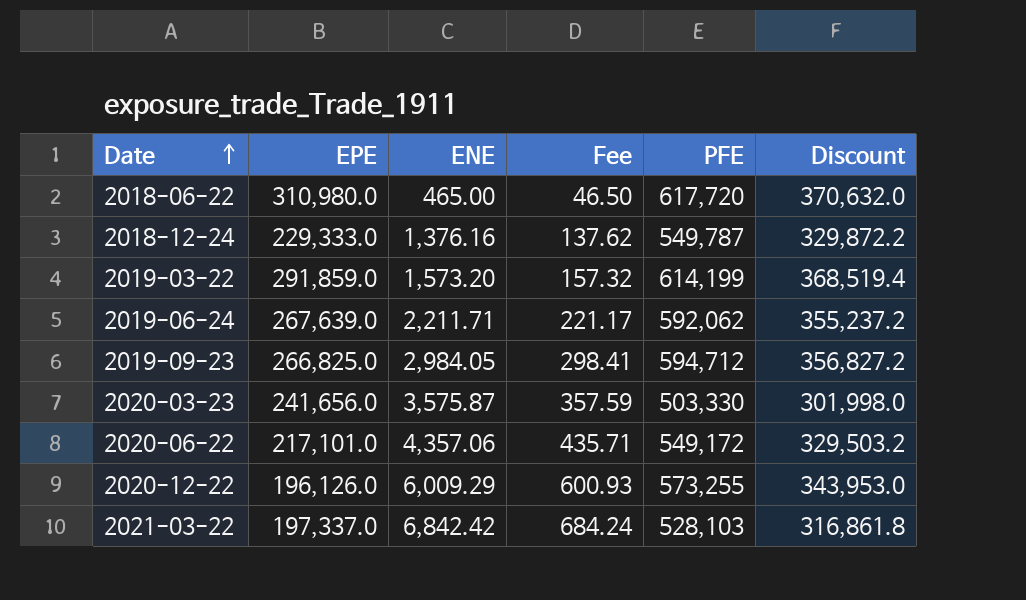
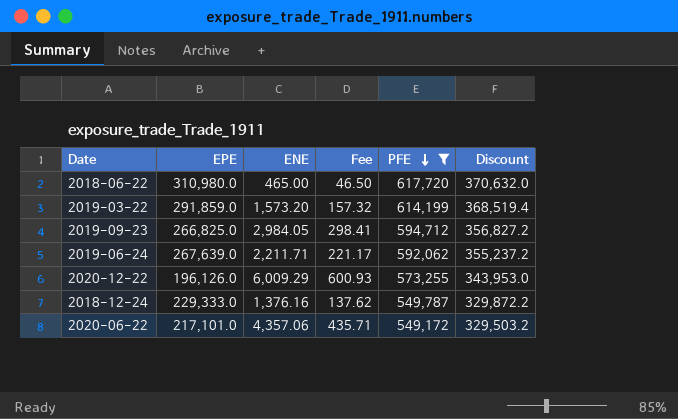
filter: none -> PFE >= 549,172
row order: Date ascending -> PFE descending

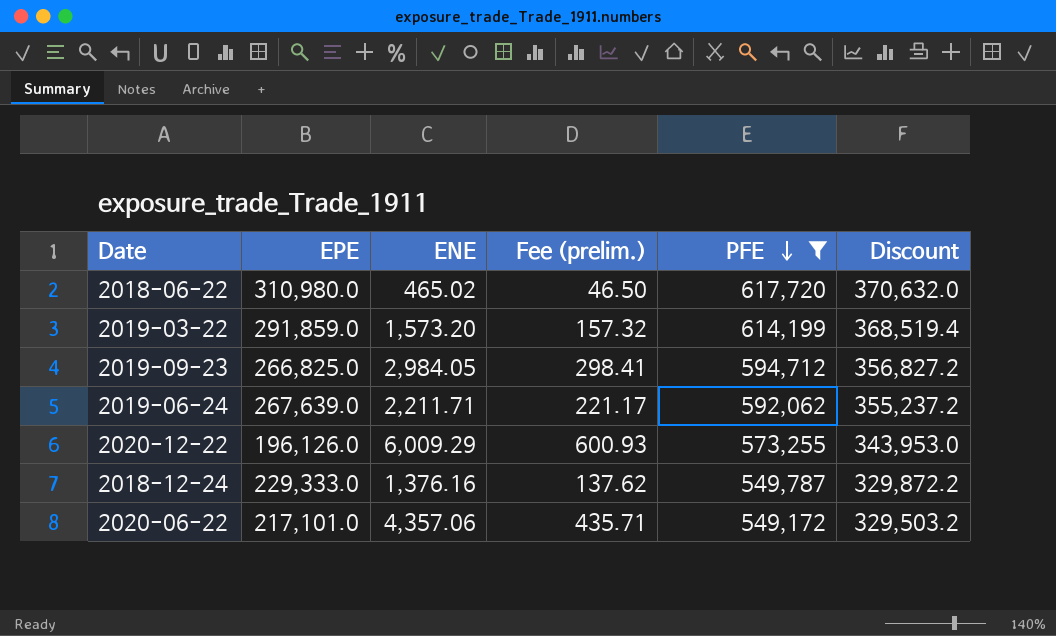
column name: Fee -> Fee (prelim.)
2018-06-22 | ENE: 465.00 -> 465.02

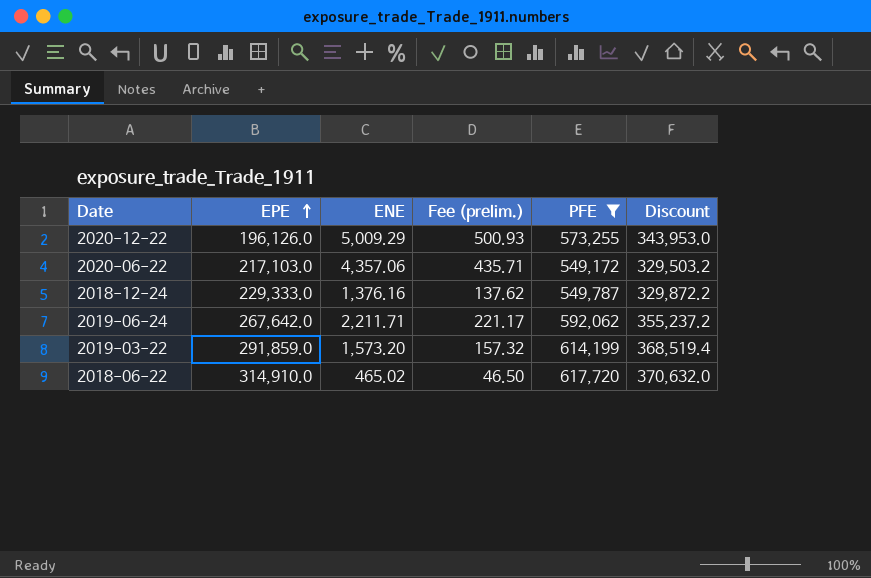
row order: PFE descending -> EPE ascending
row 2019-09-23: 266,825.0 | 2,984.05 | 298.41 | 594,712 | 356,827.2 -> none
2020-12-22 | ENE: 6,009.29 -> 5,009.29
2020-12-22 | Fee (prelim.): 600.93 -> 500.93
2020-06-22 | EPE: 217,101.0 -> 217,103.0
2019-06-24 | EPE: 267,639.0 -> 267,642.0
2018-06-22 | EPE: 310,980.0 -> 314,910.0

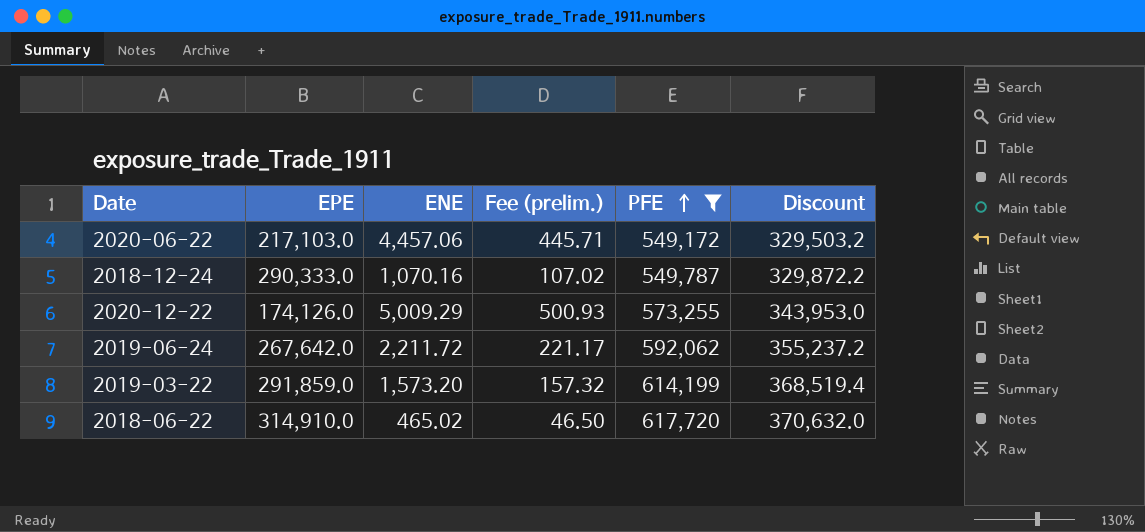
row order: EPE ascending -> PFE ascending
2020-06-22 | ENE: 4,357.06 -> 4,457.06
2020-06-22 | Fee (prelim.): 435.71 -> 445.71
2018-12-24 | EPE: 229,333.0 -> 290,333.0
2018-12-24 | ENE: 1,376.16 -> 1,070.16
2018-12-24 | Fee (prelim.): 137.62 -> 107.02
2020-12-22 | EPE: 196,126.0 -> 174,126.0
2019-06-24 | ENE: 2,211.71 -> 2,211.72

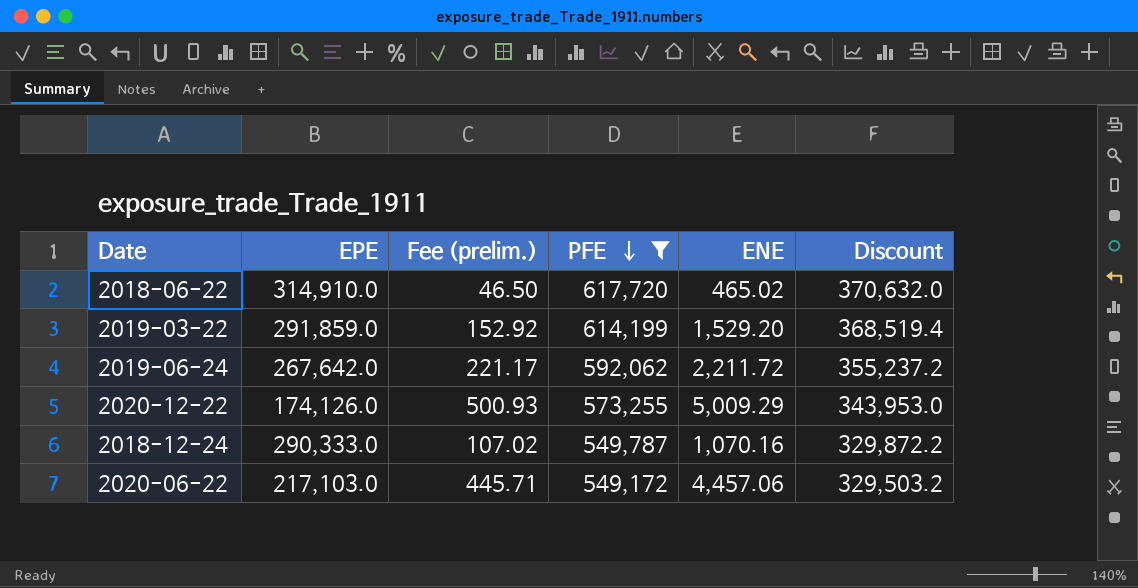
row order: PFE ascending -> PFE descending
column ENE | position: 3 -> 5
2019-03-22 | Fee (prelim.): 157.32 -> 152.92
2019-03-22 | ENE: 1,573.20 -> 1,529.20

